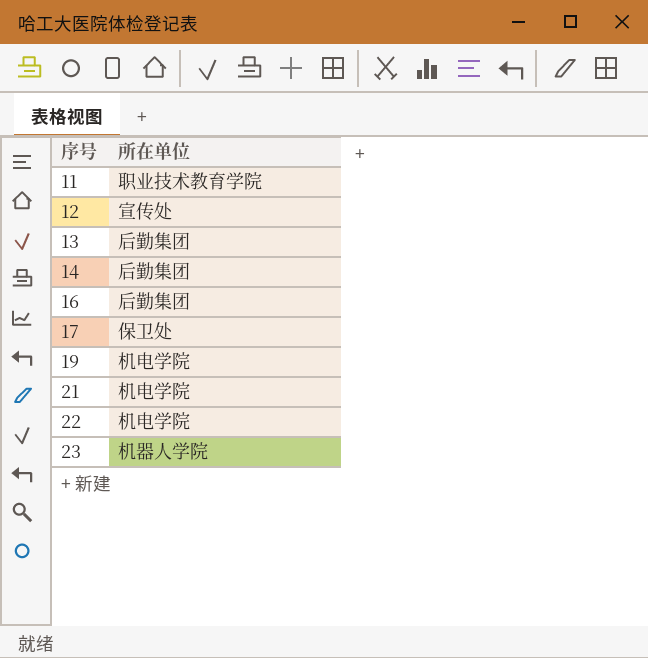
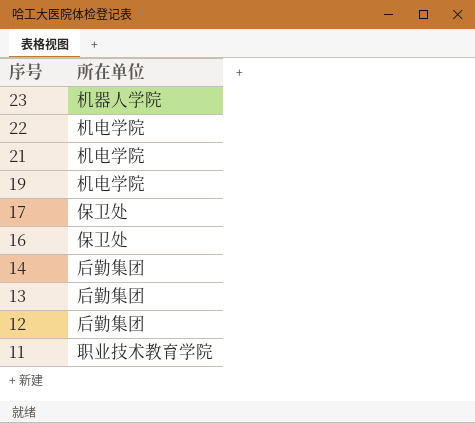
row order: 序号 ascending -> 序号 descending
16 | 所在单位: 后勤集团 -> 保卫处
12 | 所在单位: 宣传处 -> 后勤集团

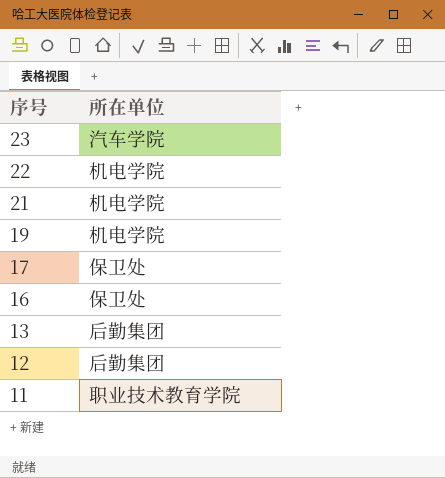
row 14: 后勤集团 -> none
23 | 所在单位: 机器人学院 -> 汽车学院

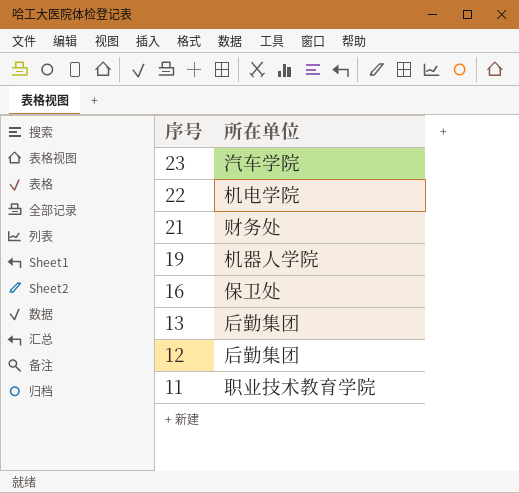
row 17: 保卫处 -> none
21 | 所在单位: 机电学院 -> 财务处
19 | 所在单位: 机电学院 -> 机器人学院

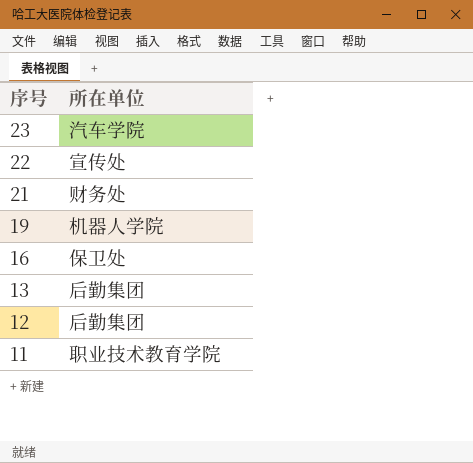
22 | 所在单位: 机电学院 -> 宣传处

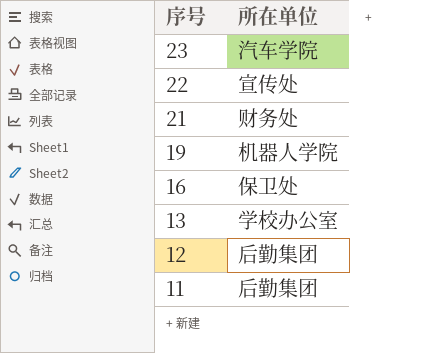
13 | 所在单位: 后勤集团 -> 学校办公室
11 | 所在单位: 职业技术教育学院 -> 后勤集团

